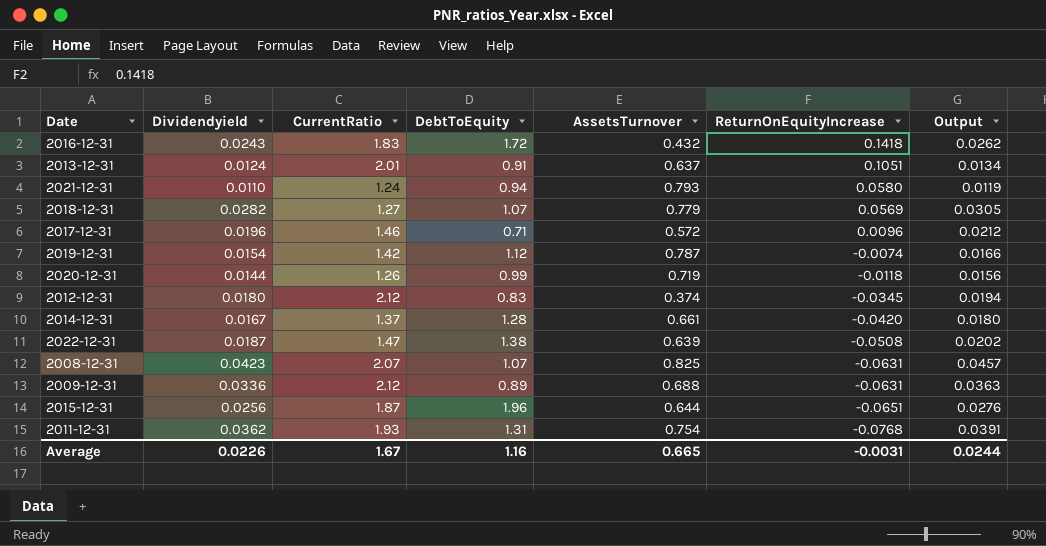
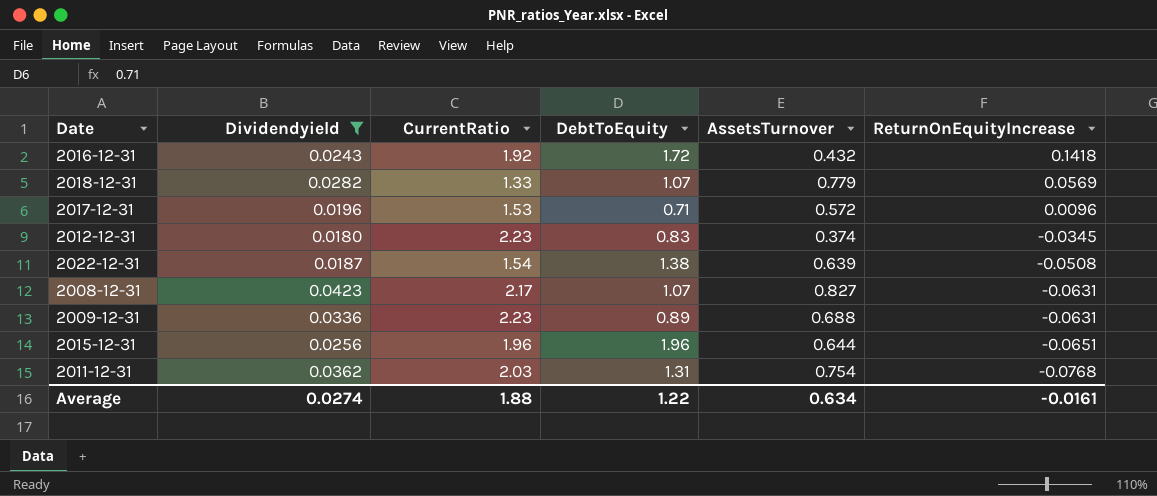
filter: none -> Dividendyield >= 0.0180
column Output | formula: [Dividendyield] * 1.08 -> none
2016-12-31 | CurrentRatio: 1.83 -> 1.92
2018-12-31 | CurrentRatio: 1.27 -> 1.33
2017-12-31 | CurrentRatio: 1.46 -> 1.53
2012-12-31 | CurrentRatio: 2.12 -> 2.23
2022-12-31 | CurrentRatio: 1.47 -> 1.54
2008-12-31 | CurrentRatio: 2.07 -> 2.17
2008-12-31 | AssetsTurnover: 0.825 -> 0.827
2009-12-31 | CurrentRatio: 2.12 -> 2.23
2015-12-31 | CurrentRatio: 1.87 -> 1.96
2011-12-31 | CurrentRatio: 1.93 -> 2.03
Average | Dividendyield: 0.0226 -> 0.0274
Average | CurrentRatio: 1.67 -> 1.88
Average | DebtToEquity: 1.16 -> 1.22
Average | AssetsTurnover: 0.665 -> 0.634
Average | ReturnOnEquityIncrease: -0.0031 -> -0.0161

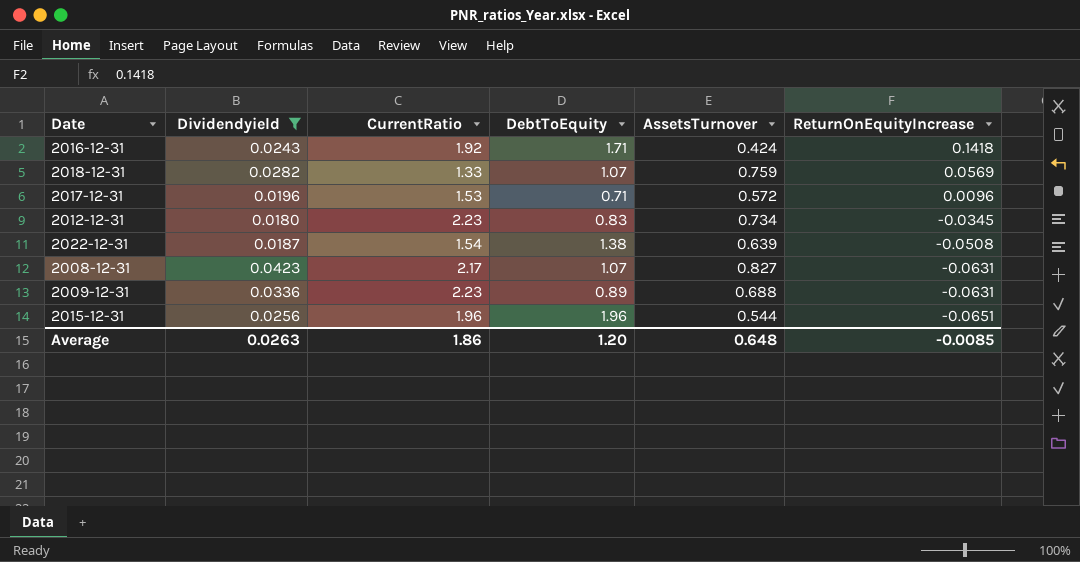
row 2011-12-31: 0.0362 | 2.03 | 1.31 | 0.754 | -0.0768 -> none
2016-12-31 | DebtToEquity: 1.72 -> 1.71
2016-12-31 | AssetsTurnover: 0.432 -> 0.424
2018-12-31 | AssetsTurnover: 0.779 -> 0.759
2012-12-31 | AssetsTurnover: 0.374 -> 0.734
2015-12-31 | AssetsTurnover: 0.644 -> 0.544
Average | Dividendyield: 0.0274 -> 0.0263
Average | CurrentRatio: 1.88 -> 1.86
Average | DebtToEquity: 1.22 -> 1.20
Average | AssetsTurnover: 0.634 -> 0.648
Average | ReturnOnEquityIncrease: -0.0161 -> -0.0085

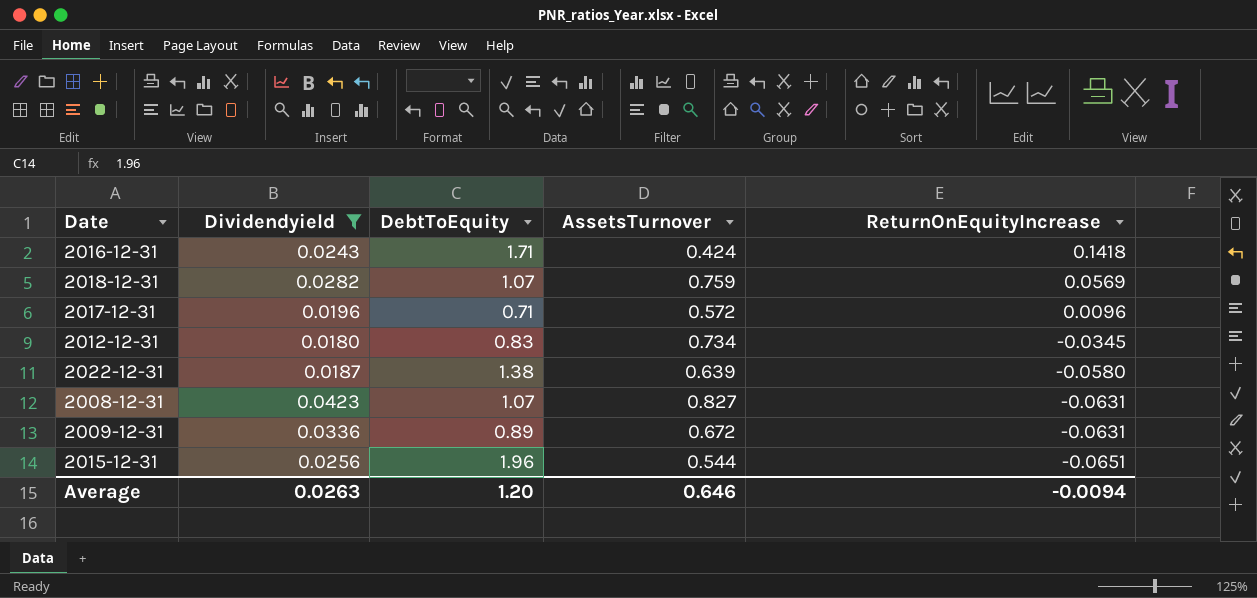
column CurrentRatio | position: 3 -> none
2022-12-31 | ReturnOnEquityIncrease: -0.0508 -> -0.0580
2009-12-31 | AssetsTurnover: 0.688 -> 0.672
Average | AssetsTurnover: 0.648 -> 0.646
Average | ReturnOnEquityIncrease: -0.0085 -> -0.0094

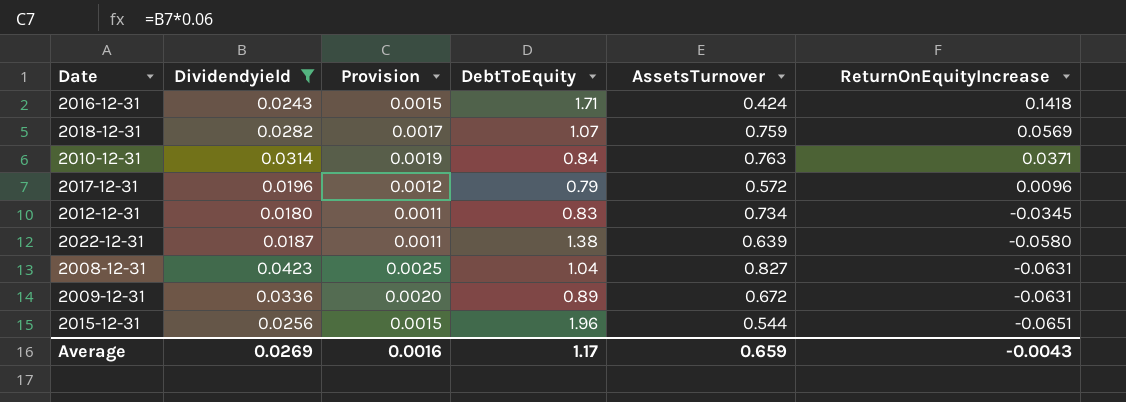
column Provision | formula: none -> [Dividendyield] * 0.06
row 2010-12-31: none -> 0.0314 | 0.0019 | 0.84 | 0.763 | 0.0371
2017-12-31 | DebtToEquity: 0.71 -> 0.79
2008-12-31 | DebtToEquity: 1.07 -> 1.04
Average | Dividendyield: 0.0263 -> 0.0269
Average | DebtToEquity: 1.20 -> 1.17
Average | AssetsTurnover: 0.646 -> 0.659
Average | ReturnOnEquityIncrease: -0.0094 -> -0.0043

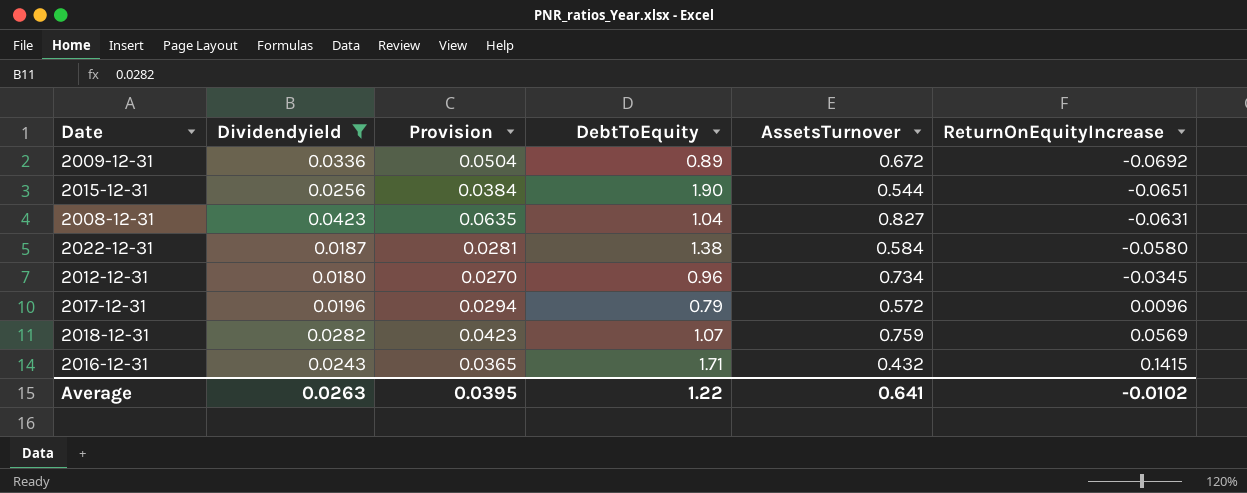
row order: ReturnOnEquityIncrease descending -> ReturnOnEquityIncrease ascending
column Provision | formula: [Dividendyield] * 0.06 -> [Dividendyield] * 1.5
row 2010-12-31: 0.0314 | 0.0019 | 0.84 | 0.763 | 0.0371 -> none
2009-12-31 | ReturnOnEquityIncrease: -0.0631 -> -0.0692
2015-12-31 | DebtToEquity: 1.96 -> 1.90
2022-12-31 | AssetsTurnover: 0.639 -> 0.584
2012-12-31 | DebtToEquity: 0.83 -> 0.96
2016-12-31 | AssetsTurnover: 0.424 -> 0.432
2016-12-31 | ReturnOnEquityIncrease: 0.1418 -> 0.1415
Average | Dividendyield: 0.0269 -> 0.0263
Average | Provision: 0.0016 -> 0.0395
Average | DebtToEquity: 1.17 -> 1.22
Average | AssetsTurnover: 0.659 -> 0.641
Average | ReturnOnEquityIncrease: -0.0043 -> -0.0102

